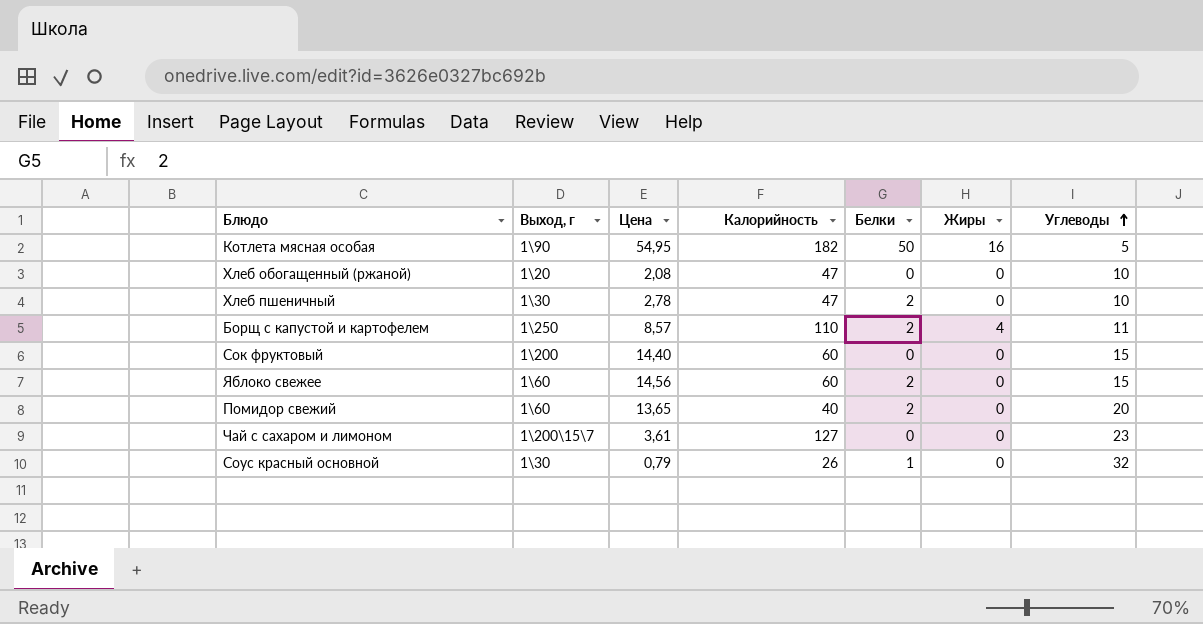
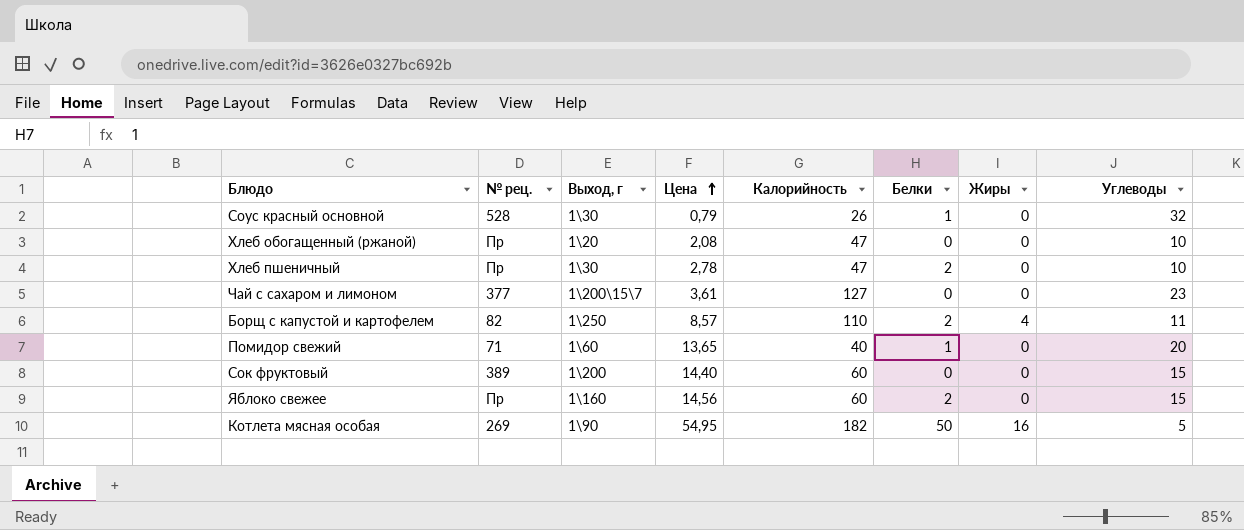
row order: Углеводы ascending -> Цена ascending
column № рец. | position: none -> 2
Помидор свежий | Белки: 2 -> 1
Яблоко свежее | Выход, г: 1\60 -> 1\160

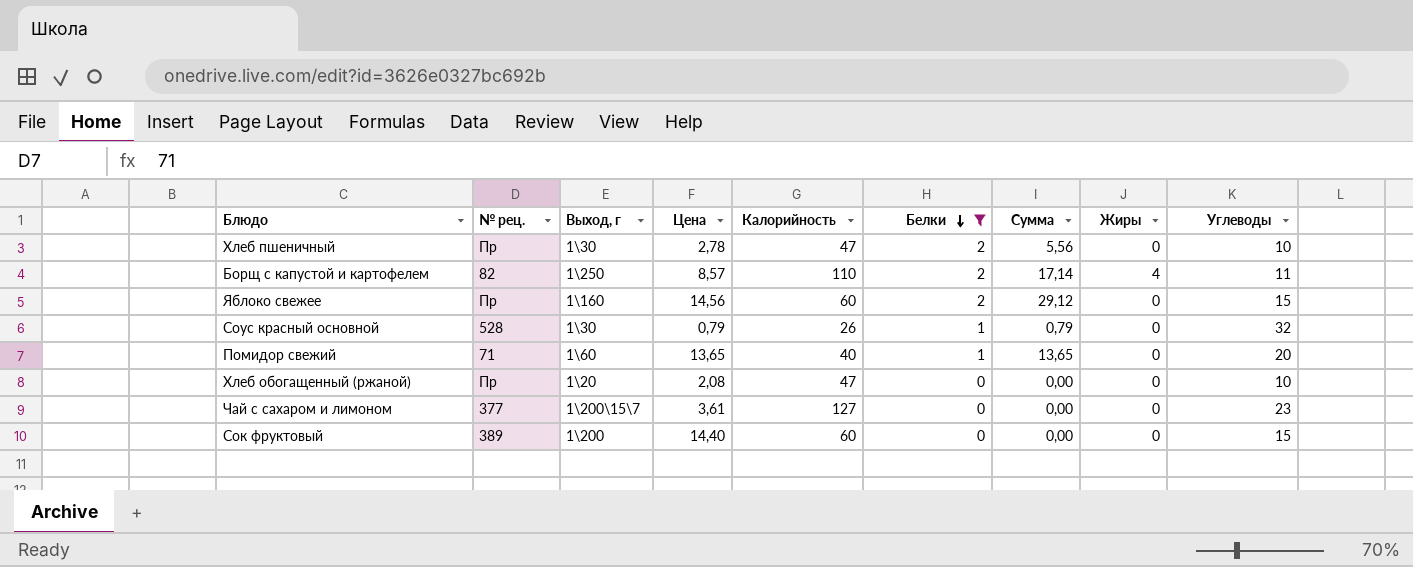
filter: none -> Белки != 50
row order: Цена ascending -> Белки descending
column Сумма | formula: none -> [Цена] * [Белки]

